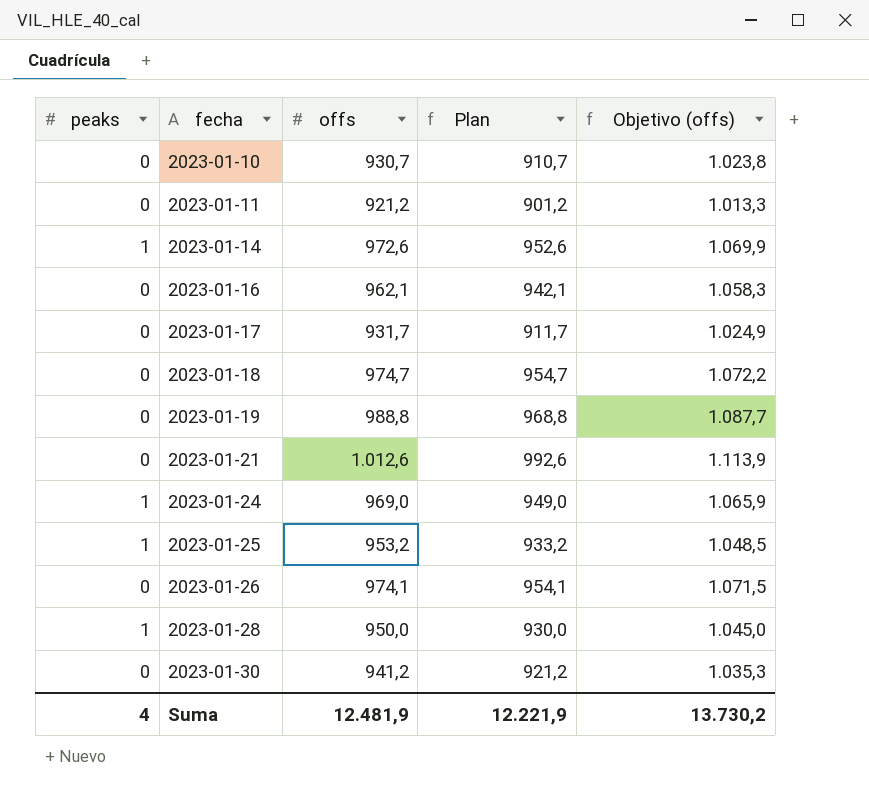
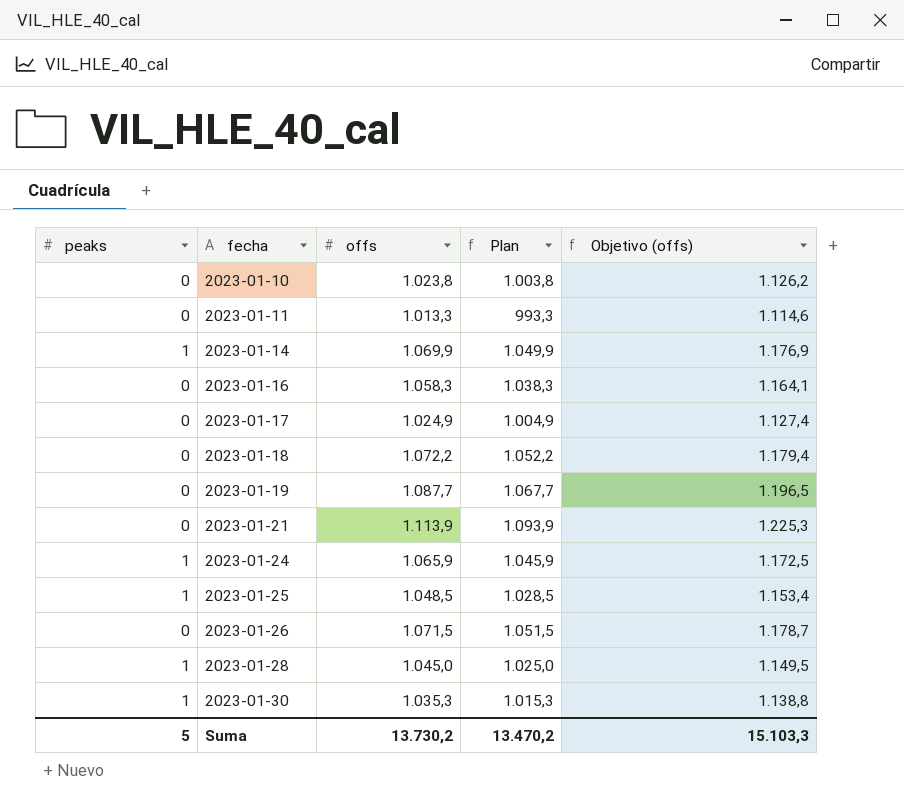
2023-01-10 | offs: 930,7 -> 1.023,8
2023-01-10 | Plan: 910,7 -> 1.003,8
2023-01-10 | Objetivo (offs): 1.023,8 -> 1.126,2
2023-01-11 | offs: 921,2 -> 1.013,3
2023-01-11 | Plan: 901,2 -> 993,3
2023-01-11 | Objetivo (offs): 1.013,3 -> 1.114,6
2023-01-14 | offs: 972,6 -> 1.069,9
2023-01-14 | Plan: 952,6 -> 1.049,9
2023-01-14 | Objetivo (offs): 1.069,9 -> 1.176,9
2023-01-16 | offs: 962,1 -> 1.058,3
2023-01-16 | Plan: 942,1 -> 1.038,3
2023-01-16 | Objetivo (offs): 1.058,3 -> 1.164,1
2023-01-17 | offs: 931,7 -> 1.024,9
2023-01-17 | Plan: 911,7 -> 1.004,9
2023-01-17 | Objetivo (offs): 1.024,9 -> 1.127,4
2023-01-18 | offs: 974,7 -> 1.072,2
2023-01-18 | Plan: 954,7 -> 1.052,2
2023-01-18 | Objetivo (offs): 1.072,2 -> 1.179,4
2023-01-19 | offs: 988,8 -> 1.087,7
2023-01-19 | Plan: 968,8 -> 1.067,7
2023-01-19 | Objetivo (offs): 1.087,7 -> 1.196,5
2023-01-21 | offs: 1.012,6 -> 1.113,9
2023-01-21 | Plan: 992,6 -> 1.093,9
2023-01-21 | Objetivo (offs): 1.113,9 -> 1.225,3
2023-01-24 | offs: 969,0 -> 1.065,9
2023-01-24 | Plan: 949,0 -> 1.045,9
2023-01-24 | Objetivo (offs): 1.065,9 -> 1.172,5
2023-01-25 | offs: 953,2 -> 1.048,5
2023-01-25 | Plan: 933,2 -> 1.028,5
2023-01-25 | Objetivo (offs): 1.048,5 -> 1.153,4
2023-01-26 | offs: 974,1 -> 1.071,5
2023-01-26 | Plan: 954,1 -> 1.051,5
2023-01-26 | Objetivo (offs): 1.071,5 -> 1.178,7
2023-01-28 | offs: 950,0 -> 1.045,0
2023-01-28 | Plan: 930,0 -> 1.025,0
2023-01-28 | Objetivo (offs): 1.045,0 -> 1.149,5
2023-01-30 | peaks: 0 -> 1
2023-01-30 | offs: 941,2 -> 1.035,3
2023-01-30 | Plan: 921,2 -> 1.015,3
2023-01-30 | Objetivo (offs): 1.035,3 -> 1.138,8
Suma | peaks: 4 -> 5
Suma | offs: 12.481,9 -> 13.730,2
Suma | Plan: 12.221,9 -> 13.470,2
Suma | Objetivo (offs): 13.730,2 -> 15.103,3

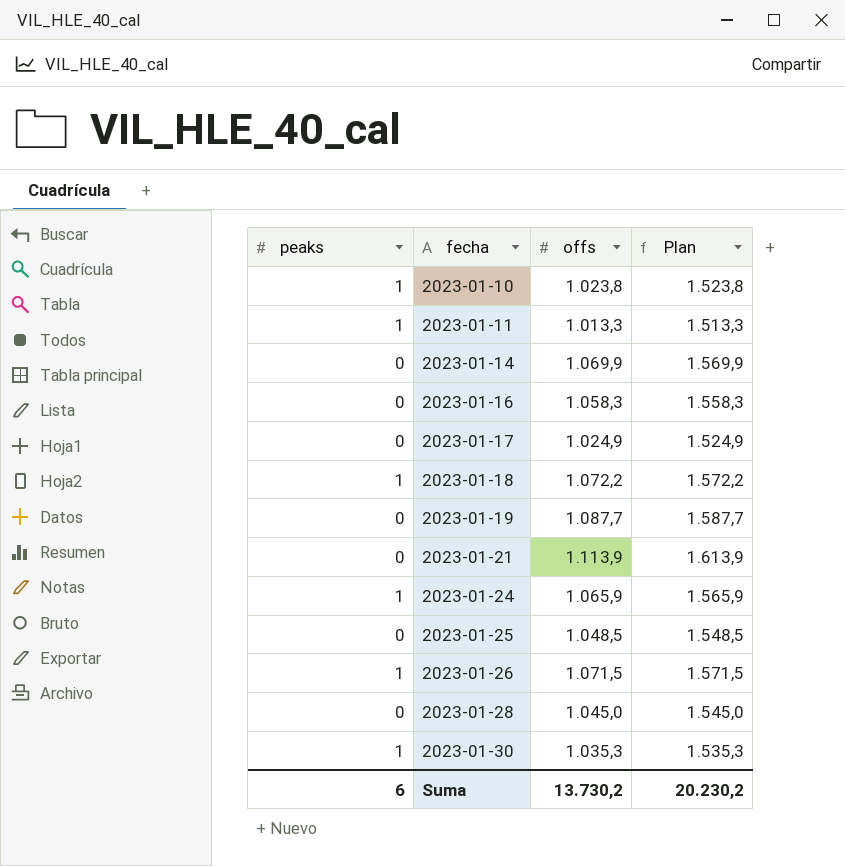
column Objetivo (offs) | formula: [offs] * 1,1 -> none
column Plan | formula: [offs] - 20 -> [offs] + 500
2023-01-10 | peaks: 0 -> 1
2023-01-11 | peaks: 0 -> 1
2023-01-14 | peaks: 1 -> 0
2023-01-18 | peaks: 0 -> 1
2023-01-25 | peaks: 1 -> 0
2023-01-26 | peaks: 0 -> 1
2023-01-28 | peaks: 1 -> 0
Suma | peaks: 5 -> 6
Suma | Plan: 13.470,2 -> 20.230,2

